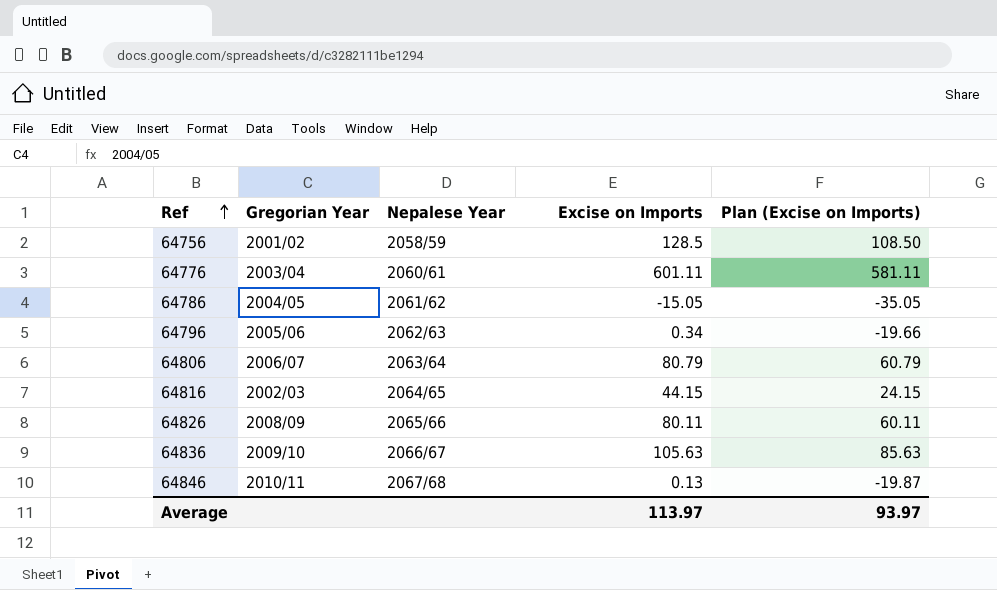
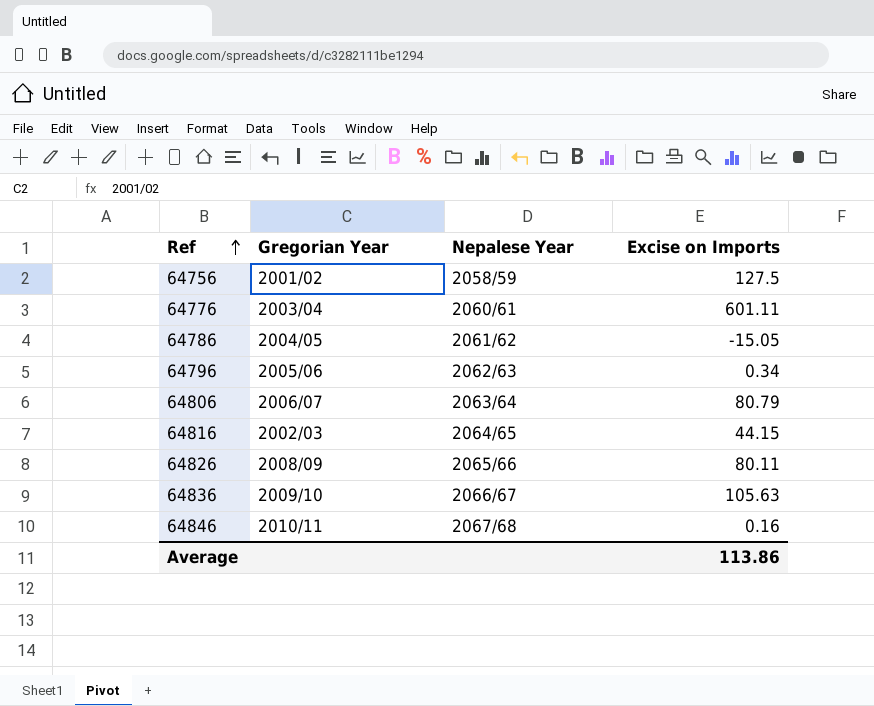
column Plan (Excise on Imports) | formula: [Excise on Imports] - 20 -> none
64756 | Excise on Imports: 128.5 -> 127.5
64846 | Excise on Imports: 0.13 -> 0.16
Average | Excise on Imports: 113.97 -> 113.86

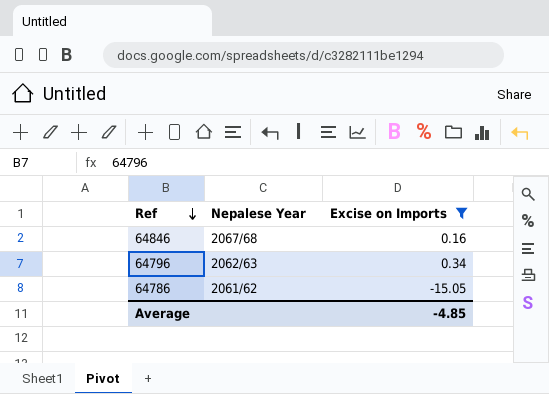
filter: none -> Excise on Imports <= 0.34
row order: Ref ascending -> Ref descending
column Gregorian Year | position: 2 -> none
Average | Excise on Imports: 113.86 -> -4.85

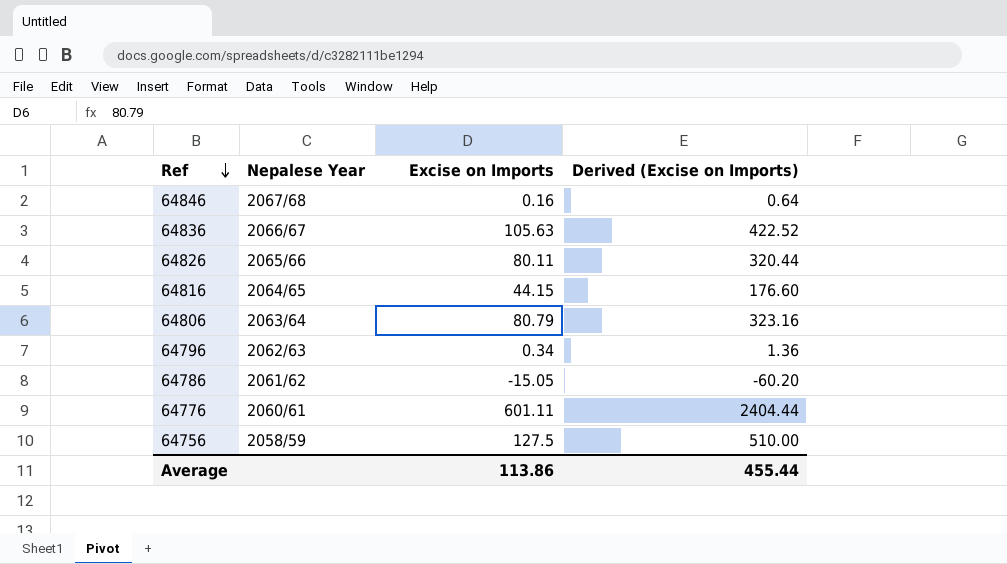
filter: Excise on Imports <= 0.34 -> none
column Derived (Excise on Imports) | formula: none -> [Excise on Imports] * 4
Average | Excise on Imports: -4.85 -> 113.86

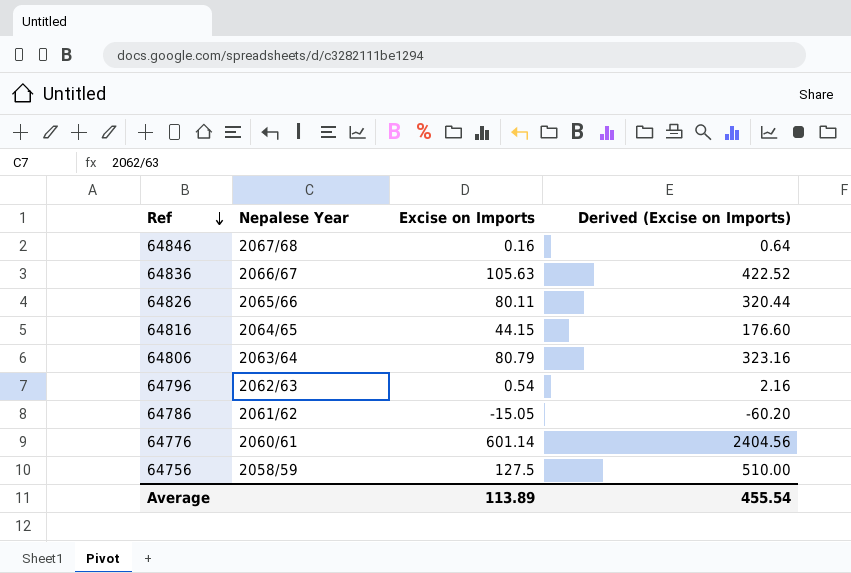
64796 | Excise on Imports: 0.34 -> 0.54
64796 | Derived (Excise on Imports): 1.36 -> 2.16
64776 | Excise on Imports: 601.11 -> 601.14
64776 | Derived (Excise on Imports): 2404.44 -> 2404.56
Average | Excise on Imports: 113.86 -> 113.89
Average | Derived (Excise on Imports): 455.44 -> 455.54

